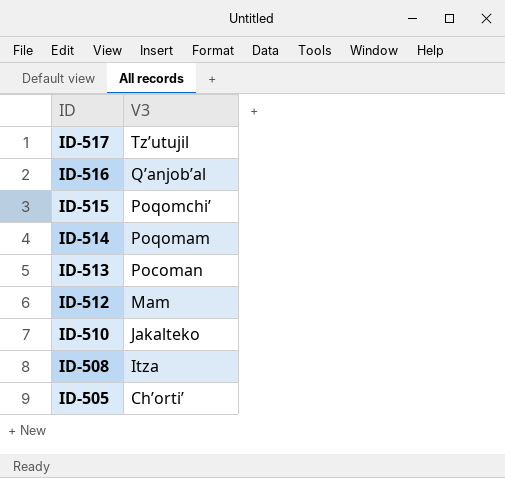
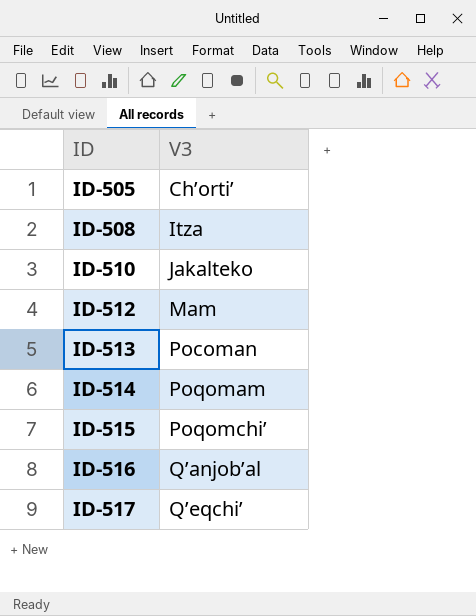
row order: ID descending -> ID ascending
ID-517 | V3: Tz’utujil -> Q’eqchi’

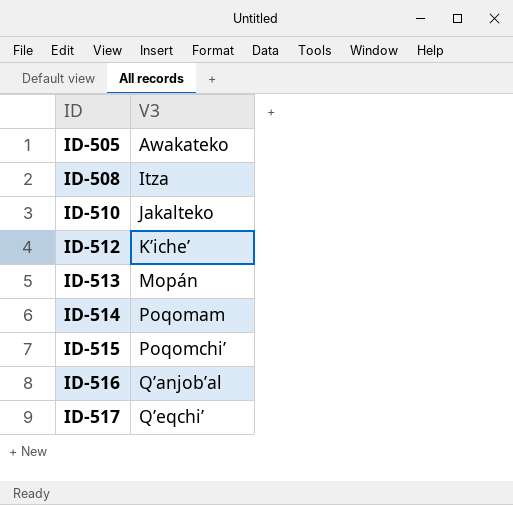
ID-505 | V3: Ch’orti’ -> Awakateko
ID-512 | V3: Mam -> K’iche’
ID-513 | V3: Pocoman -> Mopán

